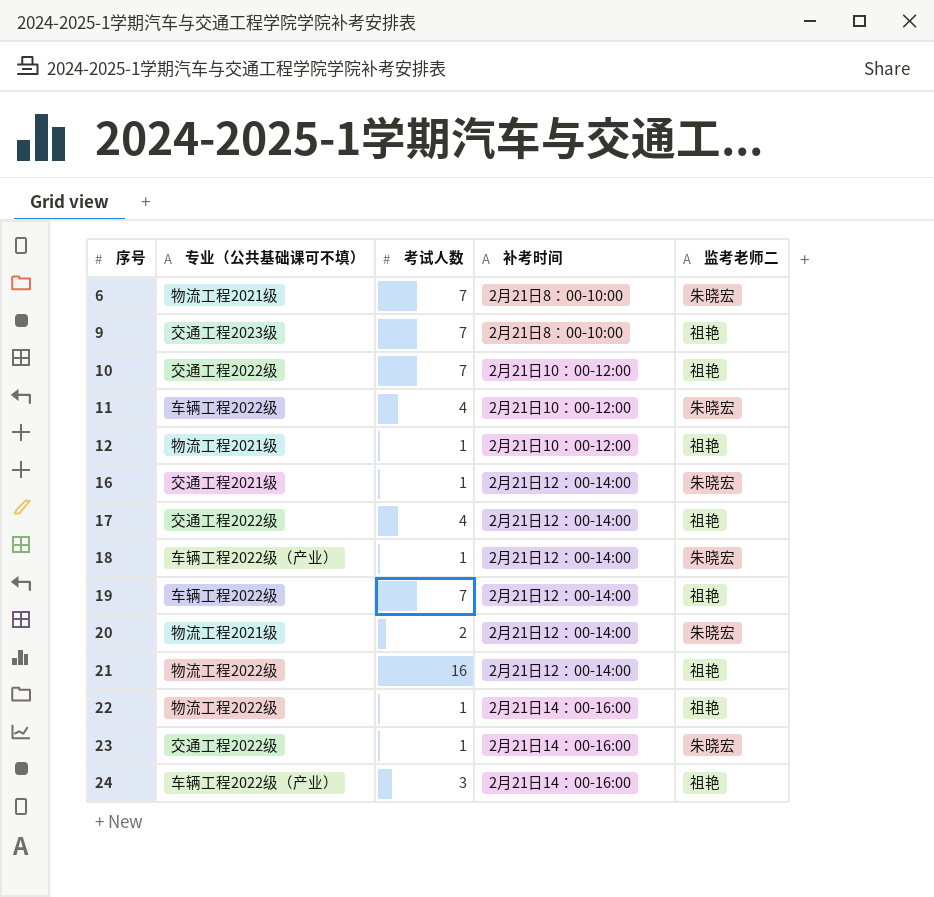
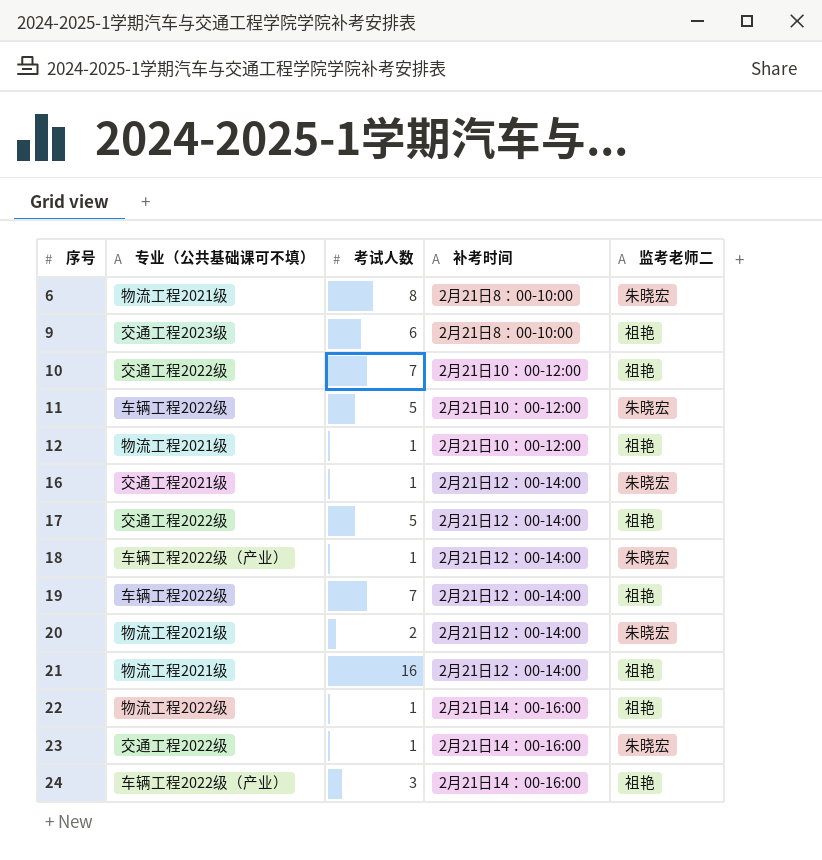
6 | 考试人数: 7 -> 8
9 | 考试人数: 7 -> 6
11 | 考试人数: 4 -> 5
17 | 考试人数: 4 -> 5
21 | 专业（公共基础课可不填）: 物流工程2022级 -> 物流工程2021级

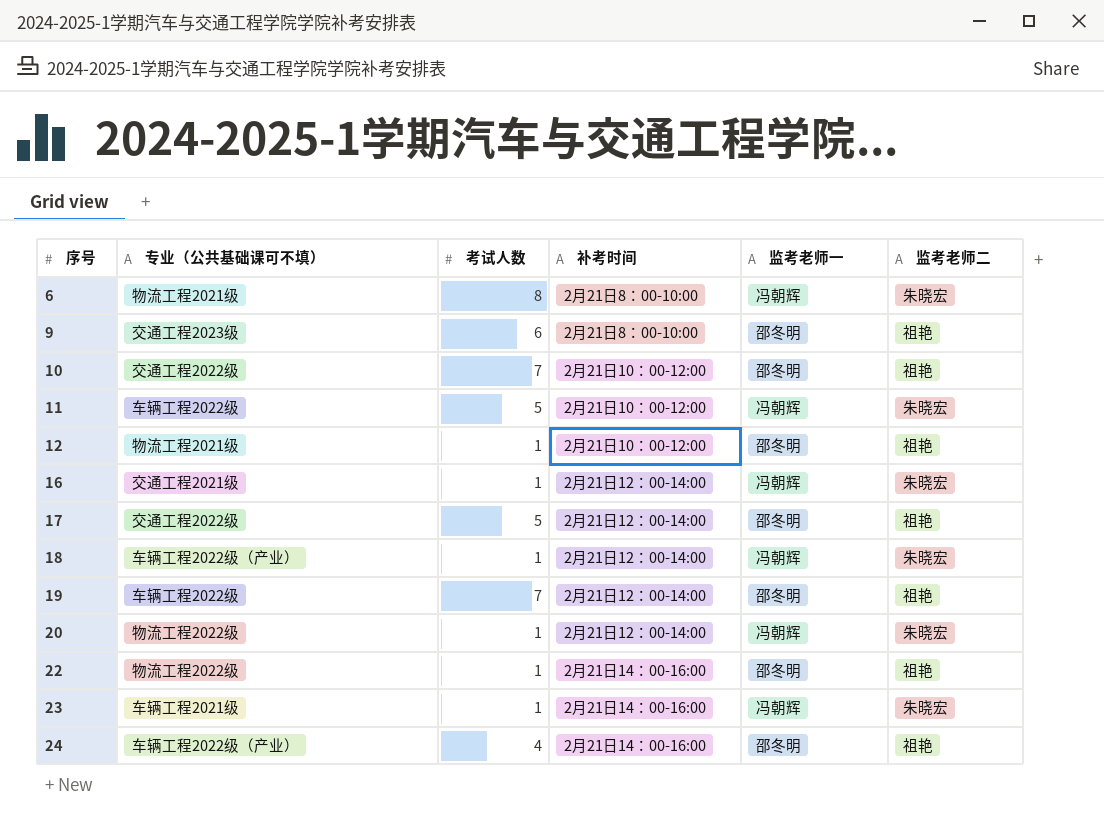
column 监考老师一 | position: none -> 5
row 21: 物流工程2021级 | 16 | 2月21日12：00-14:00 | 祖艳 -> none
20 | 专业（公共基础课可不填）: 物流工程2021级 -> 物流工程2022级
20 | 考试人数: 2 -> 1
23 | 专业（公共基础课可不填）: 交通工程2022级 -> 车辆工程2021级
24 | 考试人数: 3 -> 4

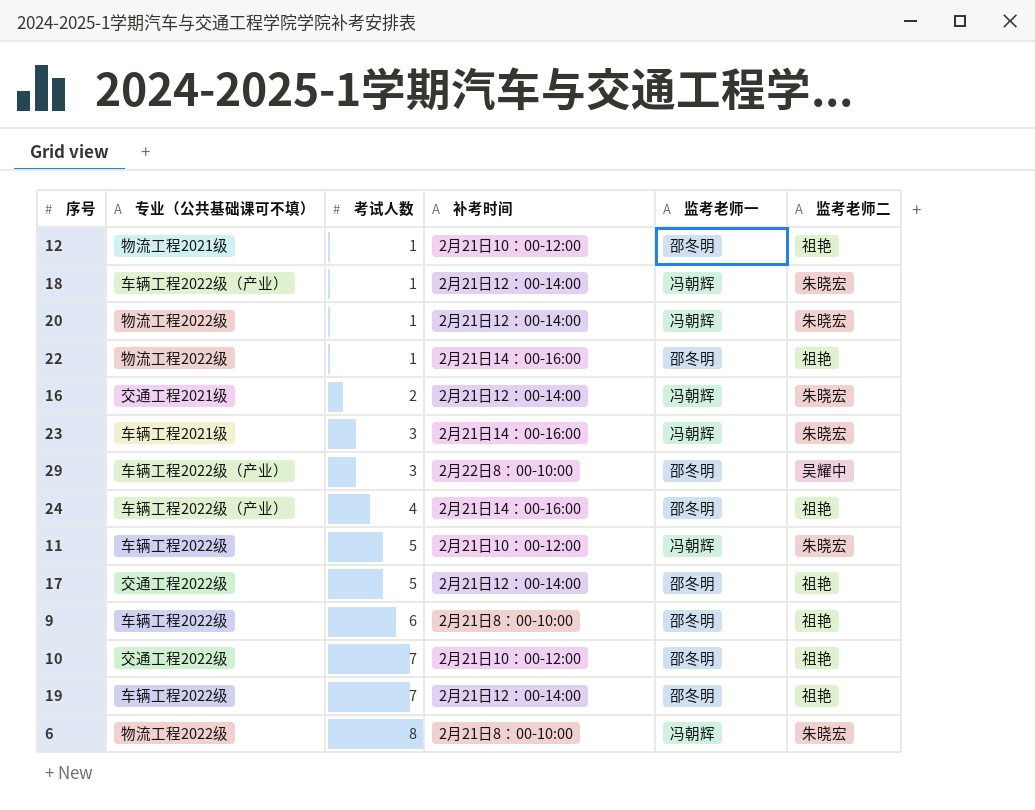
row order: 序号 ascending -> 考试人数 ascending
16 | 考试人数: 1 -> 2
23 | 考试人数: 1 -> 3
row 29: none -> 车辆工程2022级（产业） | 3 | 2月22日8：00-10:00 | 邵冬明 | 吴耀中
9 | 专业（公共基础课可不填）: 交通工程2023级 -> 车辆工程2022级
6 | 专业（公共基础课可不填）: 物流工程2021级 -> 物流工程2022级

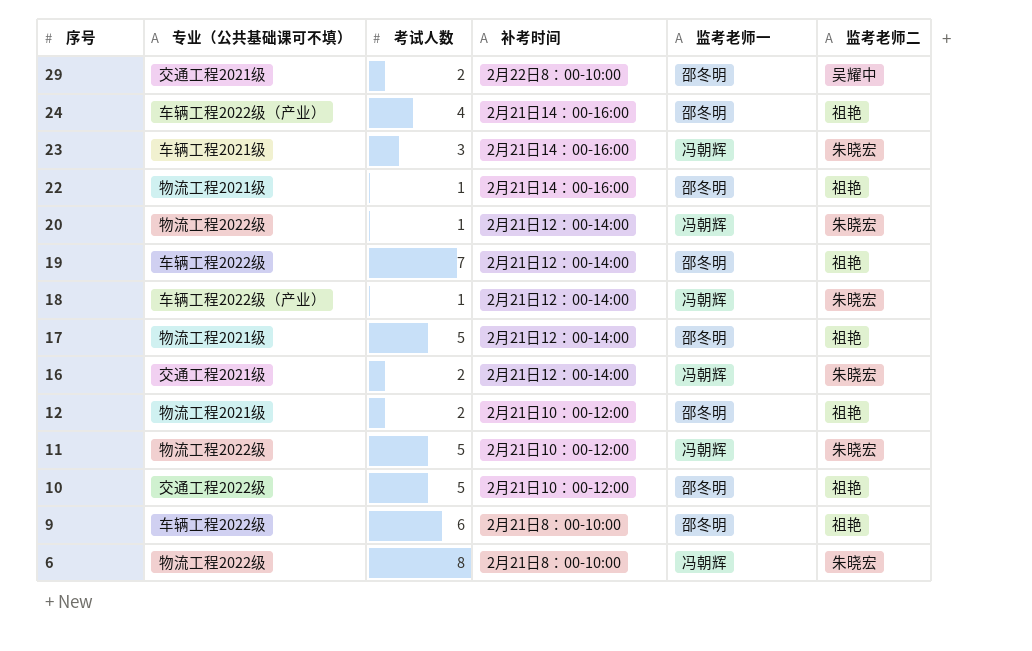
row order: 考试人数 ascending -> 序号 descending
29 | 专业（公共基础课可不填）: 车辆工程2022级（产业） -> 交通工程2021级
29 | 考试人数: 3 -> 2
22 | 专业（公共基础课可不填）: 物流工程2022级 -> 物流工程2021级
17 | 专业（公共基础课可不填）: 交通工程2022级 -> 物流工程2021级
12 | 考试人数: 1 -> 2
11 | 专业（公共基础课可不填）: 车辆工程2022级 -> 物流工程2022级
10 | 考试人数: 7 -> 5

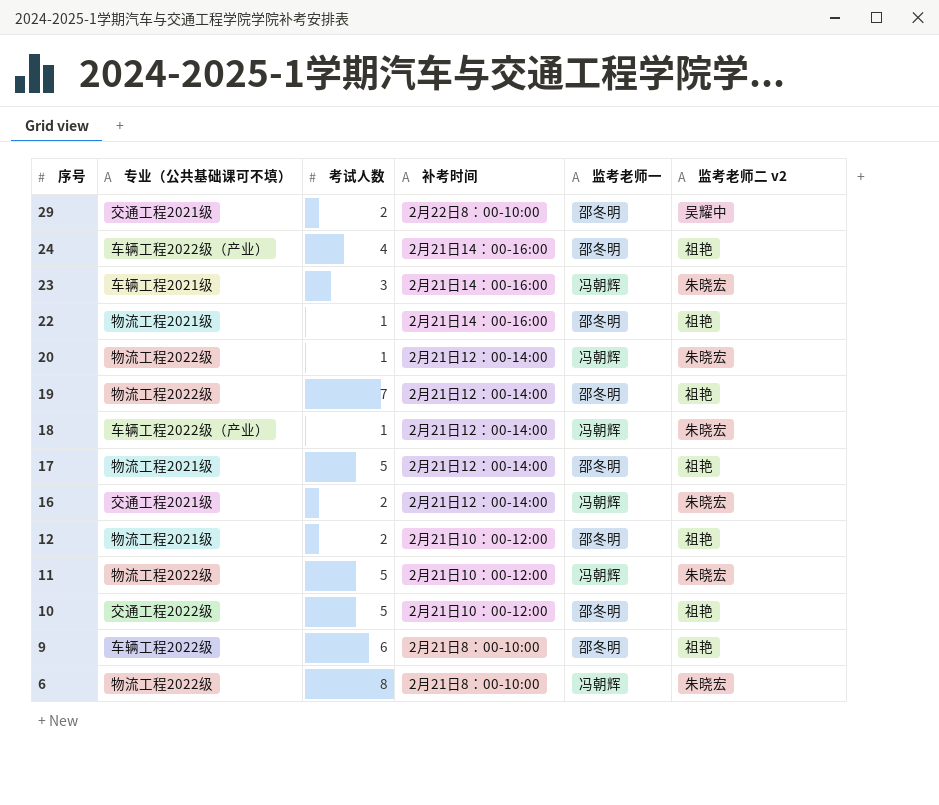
column name: 监考老师二 -> 监考老师二 v2
19 | 专业（公共基础课可不填）: 车辆工程2022级 -> 物流工程2022级

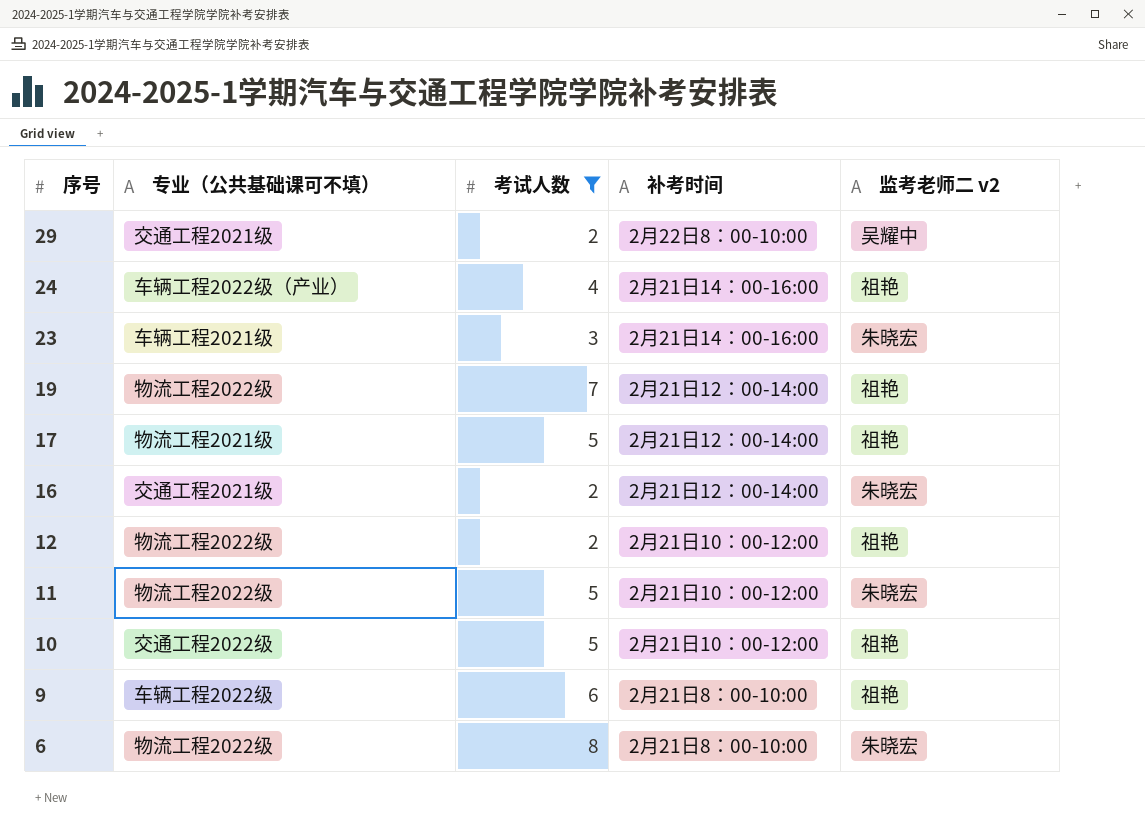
filter: none -> 考试人数 != 1
column 监考老师一 | position: 5 -> none
12 | 专业（公共基础课可不填）: 物流工程2021级 -> 物流工程2022级

